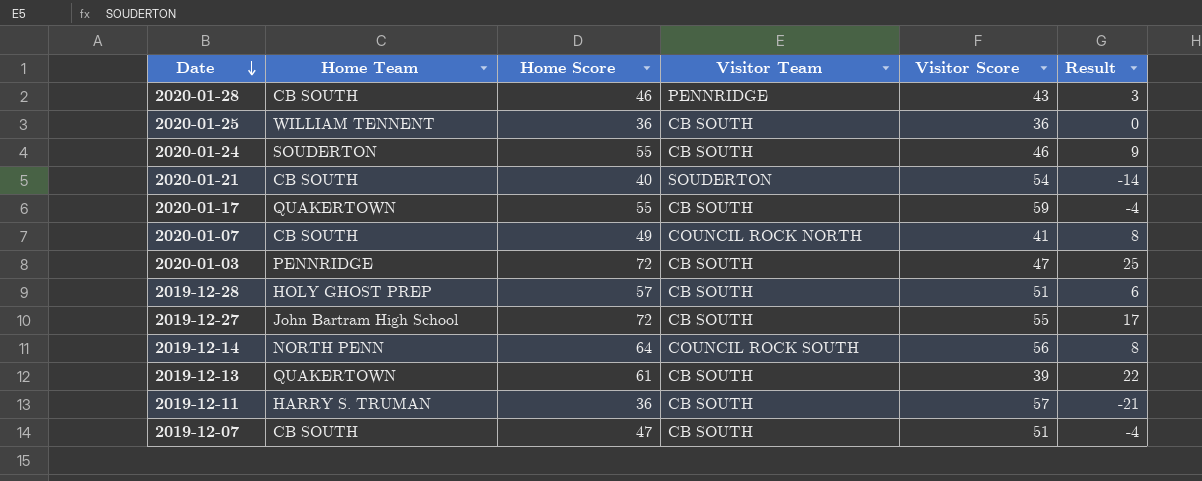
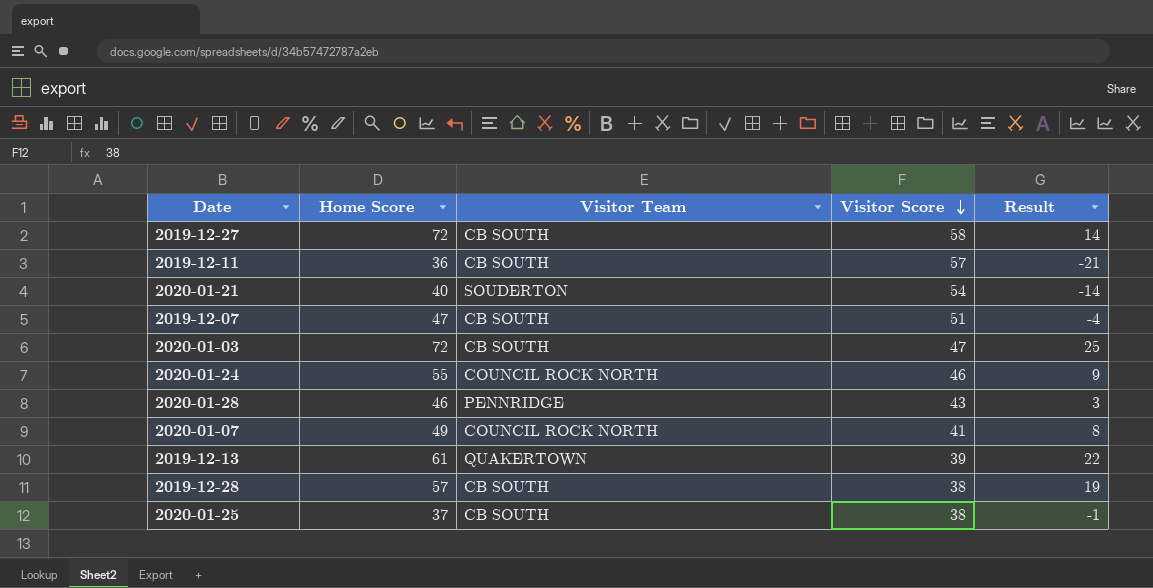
row order: Date descending -> Visitor Score descending
column Home Team | position: 2 -> none
row 2020-01-17: QUAKERTOWN | 55 | CB SOUTH | 59 | -4 -> none
row 2019-12-14: NORTH PENN | 64 | COUNCIL ROCK SOUTH | 56 | 8 -> none
2019-12-27 | Visitor Score: 55 -> 58
2019-12-27 | Result: 17 -> 14
2020-01-24 | Visitor Team: CB SOUTH -> COUNCIL ROCK NORTH
2019-12-13 | Visitor Team: CB SOUTH -> QUAKERTOWN
2019-12-28 | Visitor Score: 51 -> 38
2019-12-28 | Result: 6 -> 19
2020-01-25 | Home Score: 36 -> 37
2020-01-25 | Visitor Score: 36 -> 38
2020-01-25 | Result: 0 -> -1

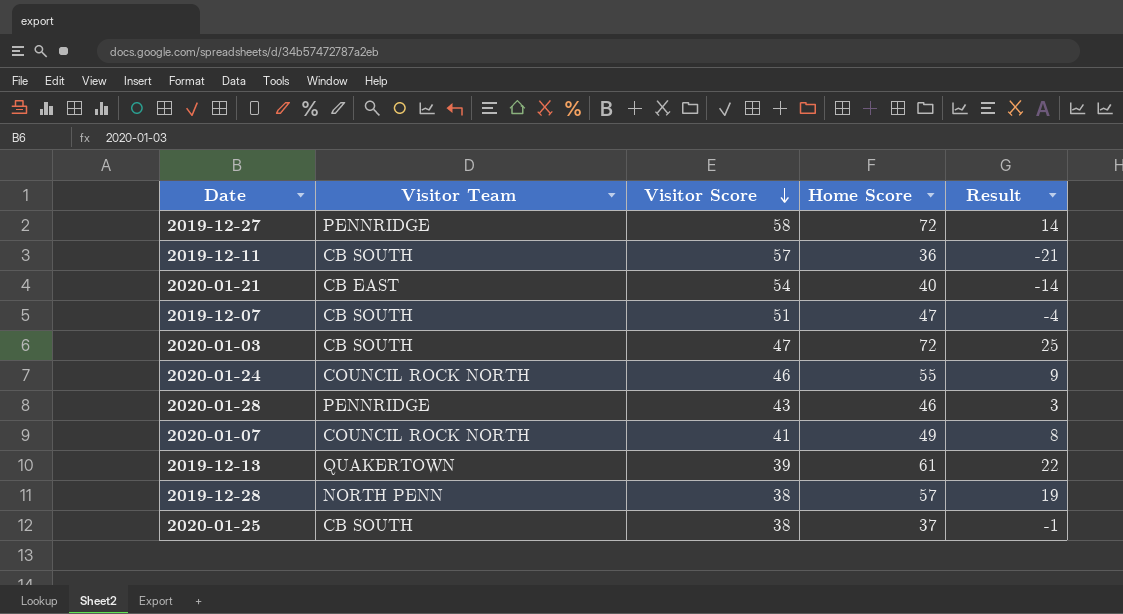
column Home Score | position: 2 -> 4
2019-12-27 | Visitor Team: CB SOUTH -> PENNRIDGE
2020-01-21 | Visitor Team: SOUDERTON -> CB EAST
2019-12-28 | Visitor Team: CB SOUTH -> NORTH PENN

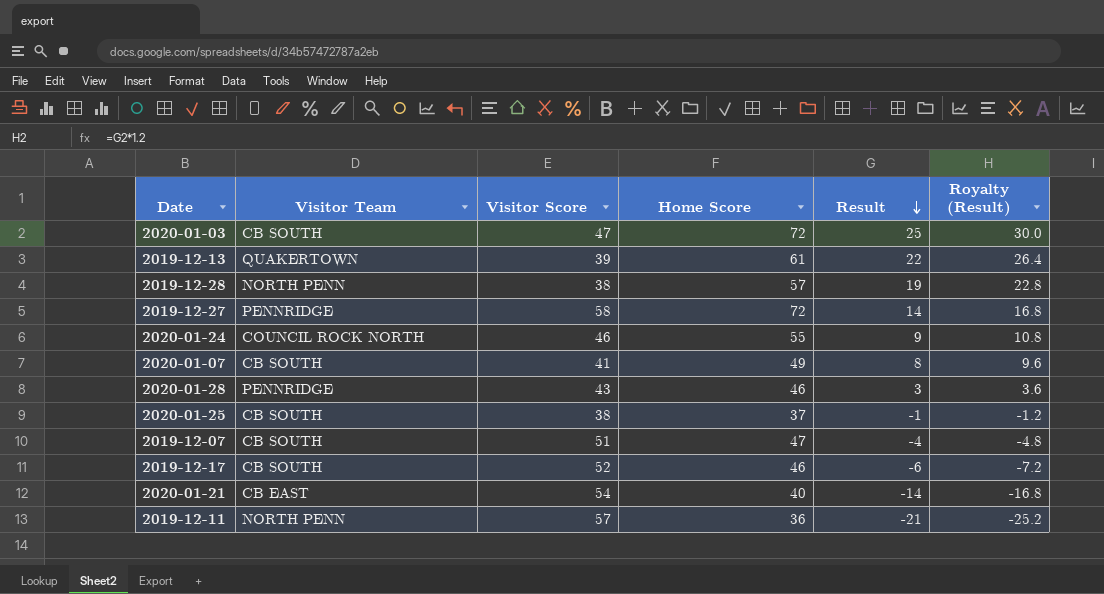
row order: Visitor Score descending -> Result descending
column Royalty (Result) | formula: none -> [Result] * 1.2
2020-01-07 | Visitor Team: COUNCIL ROCK NORTH -> CB SOUTH
row 2019-12-17: none -> CB SOUTH | 52 | 46 | -6 | -7.2
2019-12-11 | Visitor Team: CB SOUTH -> NORTH PENN

